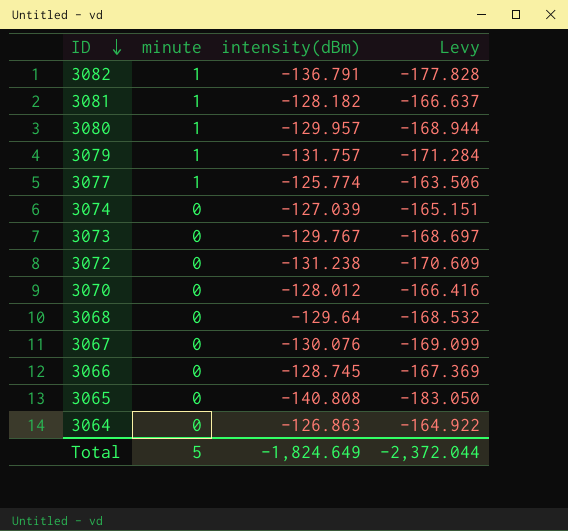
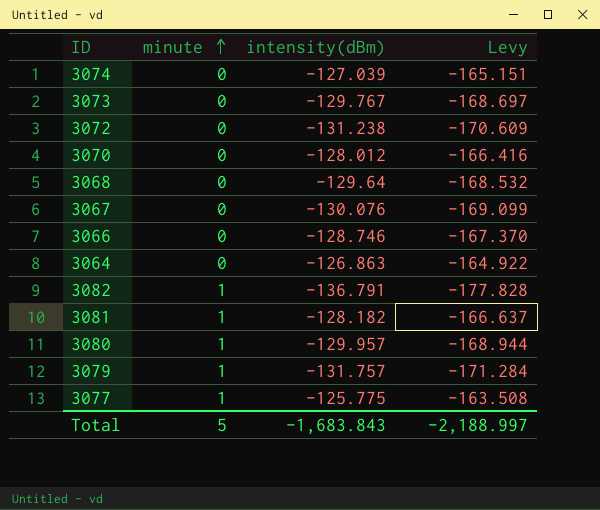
row order: ID descending -> minute ascending
row 3065: 0 | -140.808 | -183.050 -> none
3066 | intensity(dBm): -128.745 -> -128.746
3066 | Levy: -167.369 -> -167.370
3077 | intensity(dBm): -125.774 -> -125.775
3077 | Levy: -163.506 -> -163.508
Total | intensity(dBm): -1,824.649 -> -1,683.843
Total | Levy: -2,372.044 -> -2,188.997

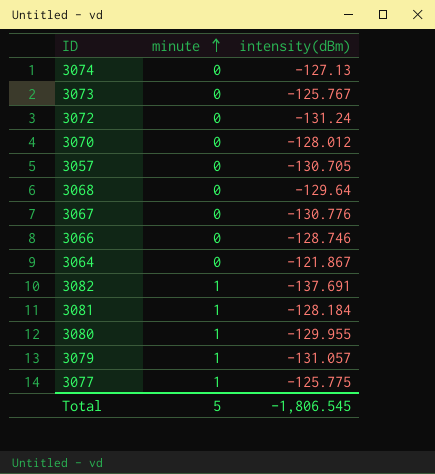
column Levy | formula: [intensity(dBm)] * 1.3 -> none
3074 | intensity(dBm): -127.039 -> -127.13
3073 | intensity(dBm): -129.767 -> -125.767
3072 | intensity(dBm): -131.238 -> -131.24
row 3057: none -> 0 | -130.705
3067 | intensity(dBm): -130.076 -> -130.776
3064 | intensity(dBm): -126.863 -> -121.867
3082 | intensity(dBm): -136.791 -> -137.691
3081 | intensity(dBm): -128.182 -> -128.184
3080 | intensity(dBm): -129.957 -> -129.955
3079 | intensity(dBm): -131.757 -> -131.057
Total | intensity(dBm): -1,683.843 -> -1,806.545

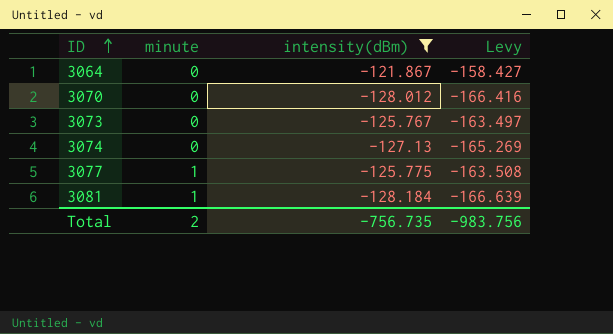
filter: none -> intensity(dBm) >= -128.184
row order: minute ascending -> ID ascending
column Levy | formula: none -> [intensity(dBm)] * 1.3
Total | minute: 5 -> 2
Total | intensity(dBm): -1,806.545 -> -756.735

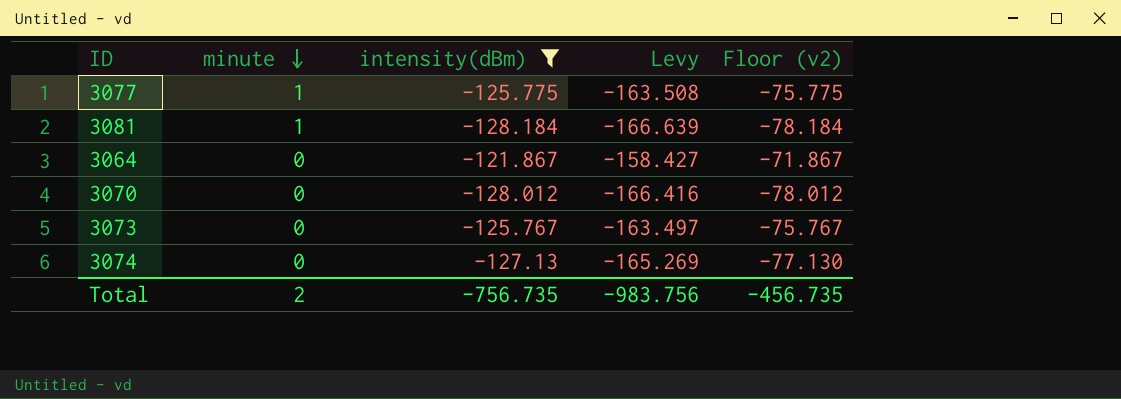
row order: ID ascending -> minute descending
column Floor (v2) | formula: none -> [intensity(dBm)] + 50

